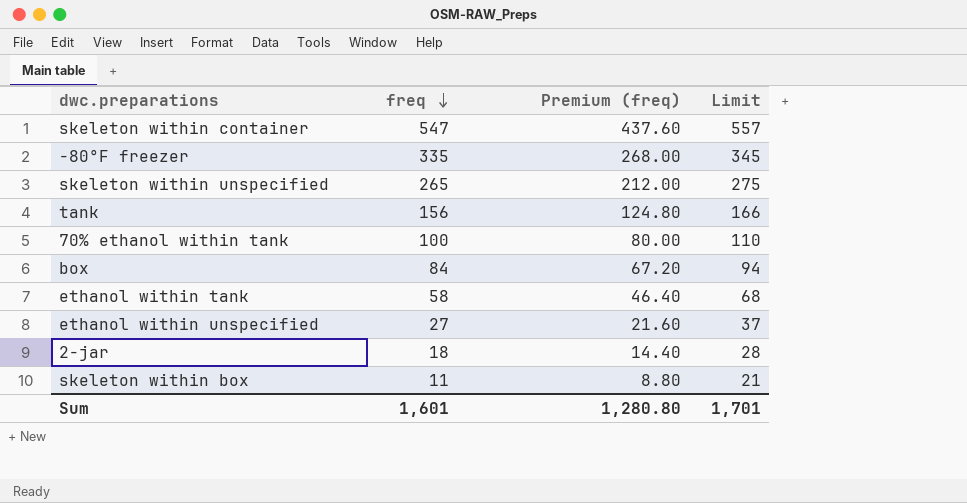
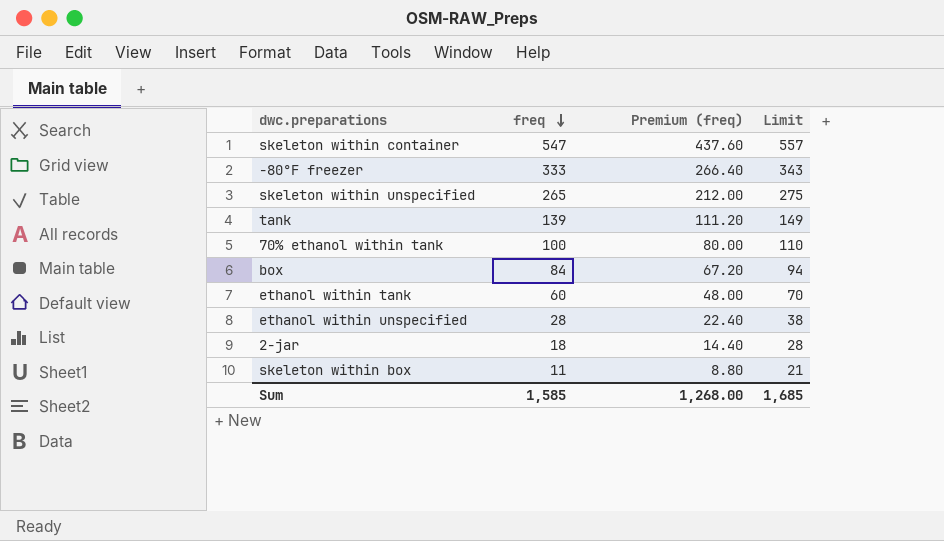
-80°F freezer | freq: 335 -> 333
-80°F freezer | Premium (freq): 268.00 -> 266.40
-80°F freezer | Limit: 345 -> 343
tank | freq: 156 -> 139
tank | Premium (freq): 124.80 -> 111.20
tank | Limit: 166 -> 149
ethanol within tank | freq: 58 -> 60
ethanol within tank | Premium (freq): 46.40 -> 48.00
ethanol within tank | Limit: 68 -> 70
ethanol within unspecified | freq: 27 -> 28
ethanol within unspecified | Premium (freq): 21.60 -> 22.40
ethanol within unspecified | Limit: 37 -> 38
Sum | freq: 1,601 -> 1,585
Sum | Premium (freq): 1,280.80 -> 1,268.00
Sum | Limit: 1,701 -> 1,685

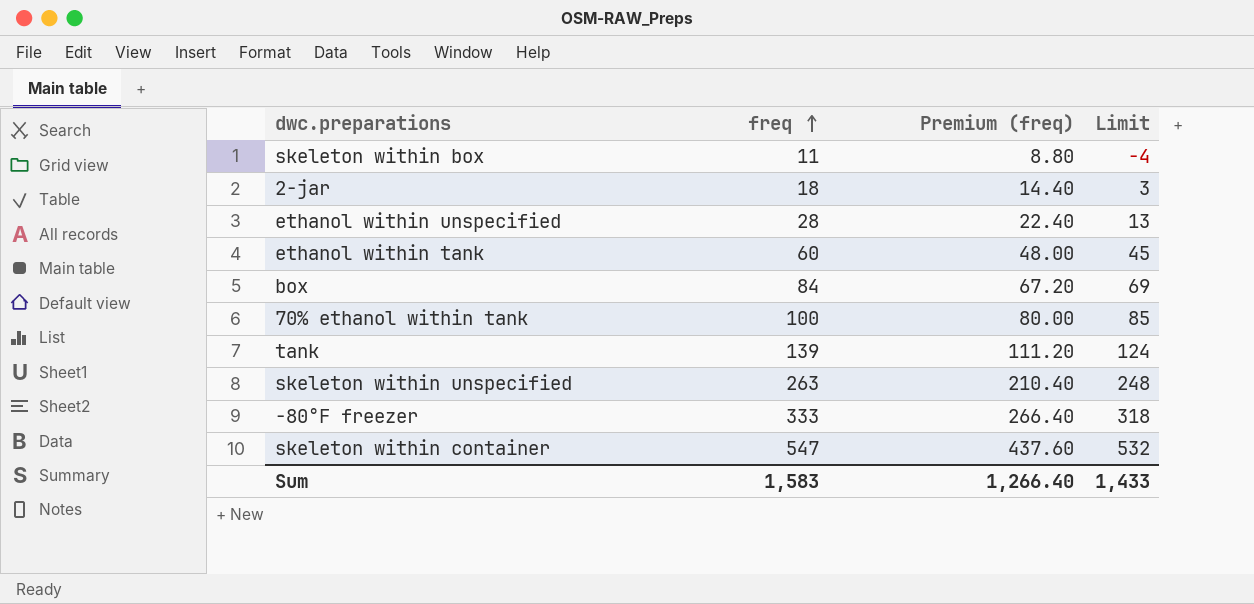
row order: freq descending -> freq ascending
column Limit | formula: [freq] + 10 -> [freq] - 15
skeleton within unspecified | freq: 265 -> 263
skeleton within unspecified | Premium (freq): 212.00 -> 210.40
Sum | freq: 1,585 -> 1,583
Sum | Premium (freq): 1,268.00 -> 1,266.40
Sum | Limit: 1,685 -> 1,433

